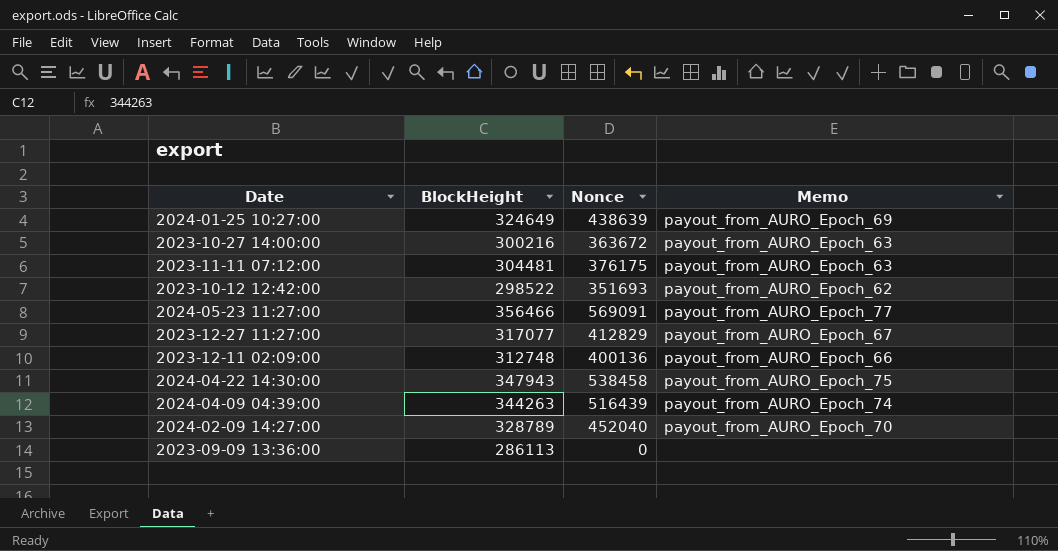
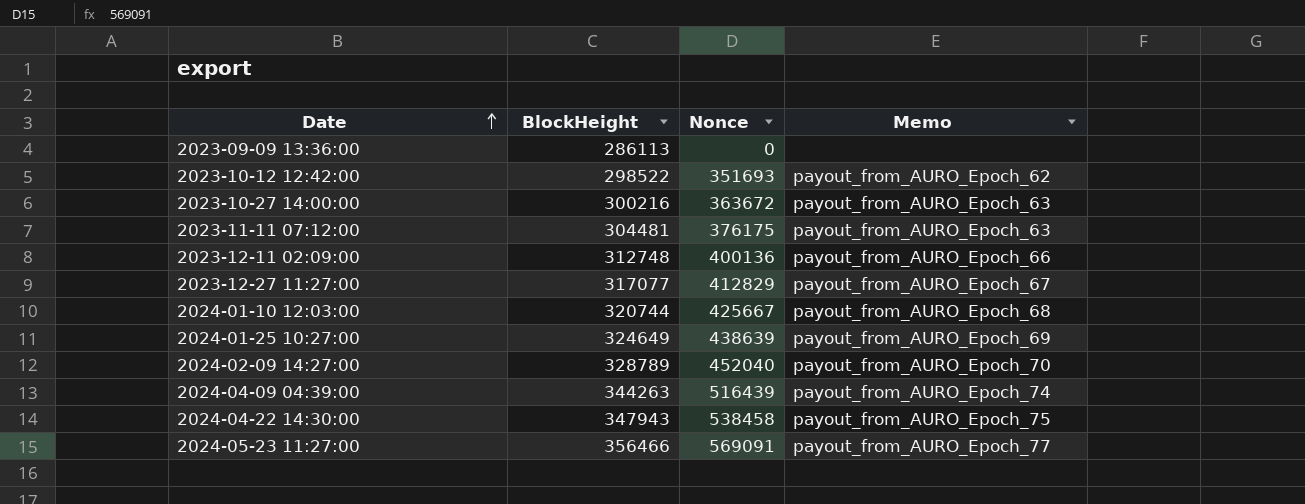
row order: none -> Date ascending
row 2024-01-10 12:03:00: none -> 320744 | 425667 | payout_from_AURO_Epoch_68

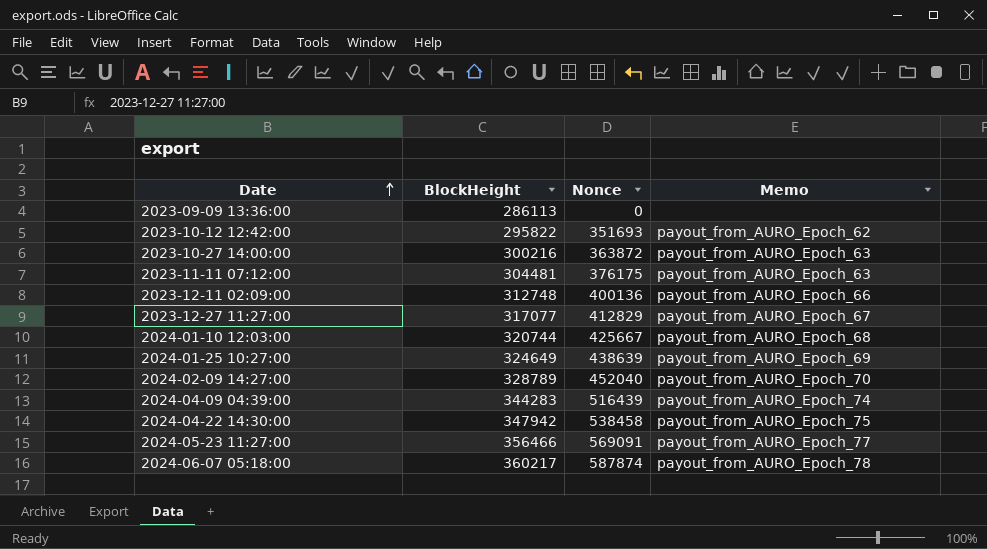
2023-10-12 12:42:00 | BlockHeight: 298522 -> 295822
2023-10-27 14:00:00 | Nonce: 363672 -> 363872
2024-04-09 04:39:00 | BlockHeight: 344263 -> 344283
2024-04-22 14:30:00 | BlockHeight: 347943 -> 347942
row 2024-06-07 05:18:00: none -> 360217 | 587874 | payout_from_AURO_Epoch_78

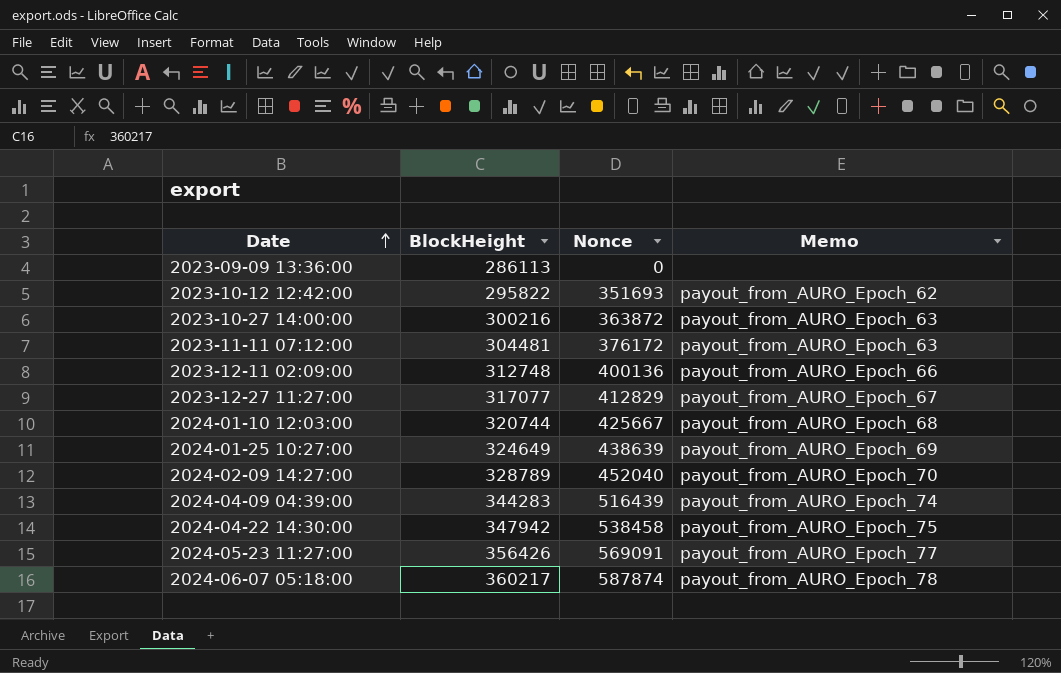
2023-11-11 07:12:00 | Nonce: 376175 -> 376172
2024-05-23 11:27:00 | BlockHeight: 356466 -> 356426

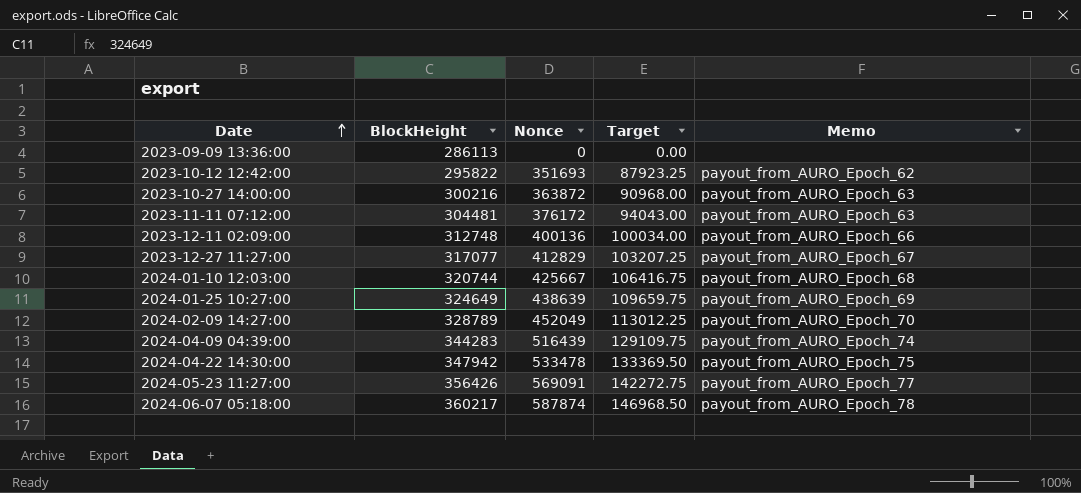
column Target | formula: none -> [Nonce] * 0.25
2024-02-09 14:27:00 | Nonce: 452040 -> 452049
2024-04-22 14:30:00 | Nonce: 538458 -> 533478

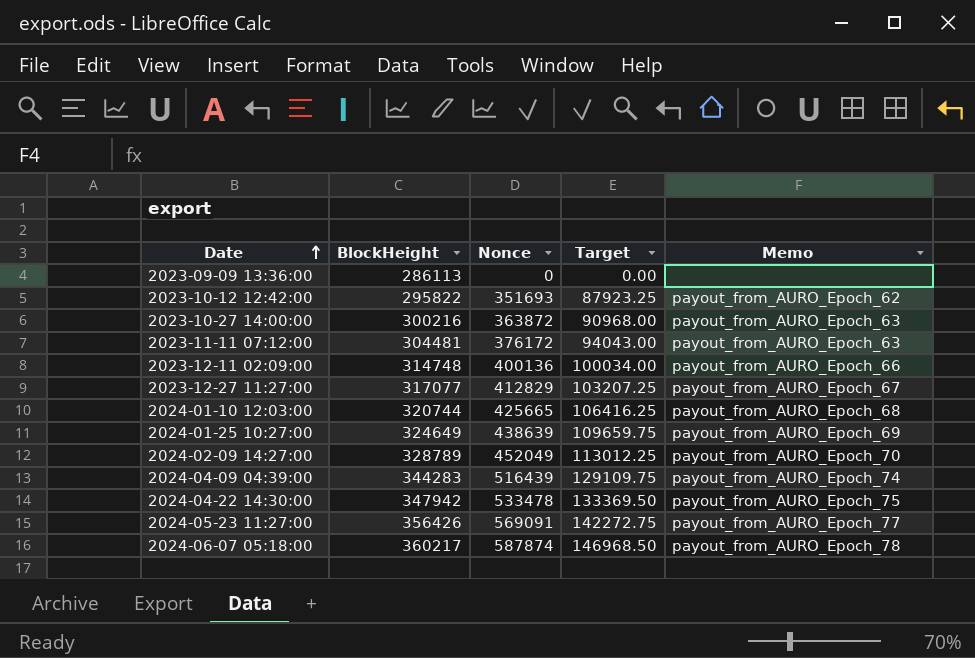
2023-12-11 02:09:00 | BlockHeight: 312748 -> 314748
2024-01-10 12:03:00 | Nonce: 425667 -> 425665
2024-01-10 12:03:00 | Target: 106416.75 -> 106416.25

